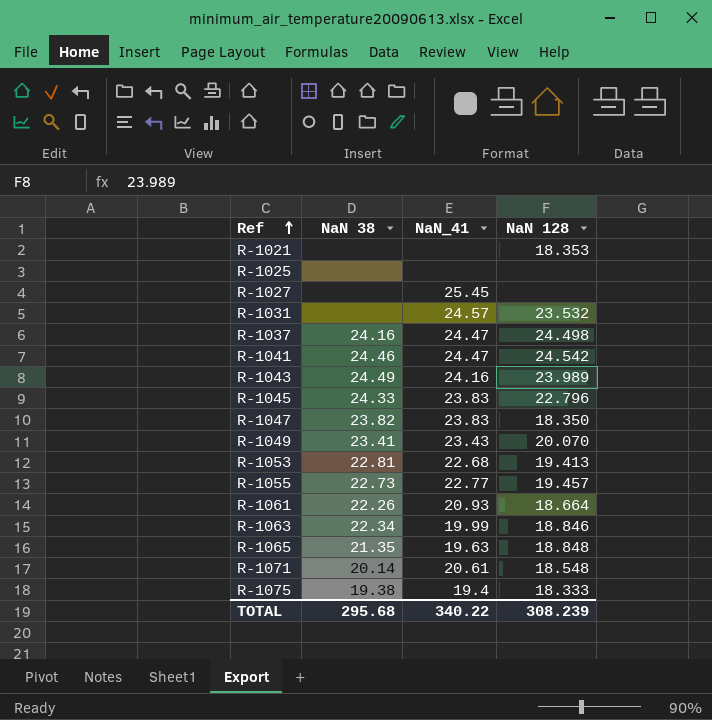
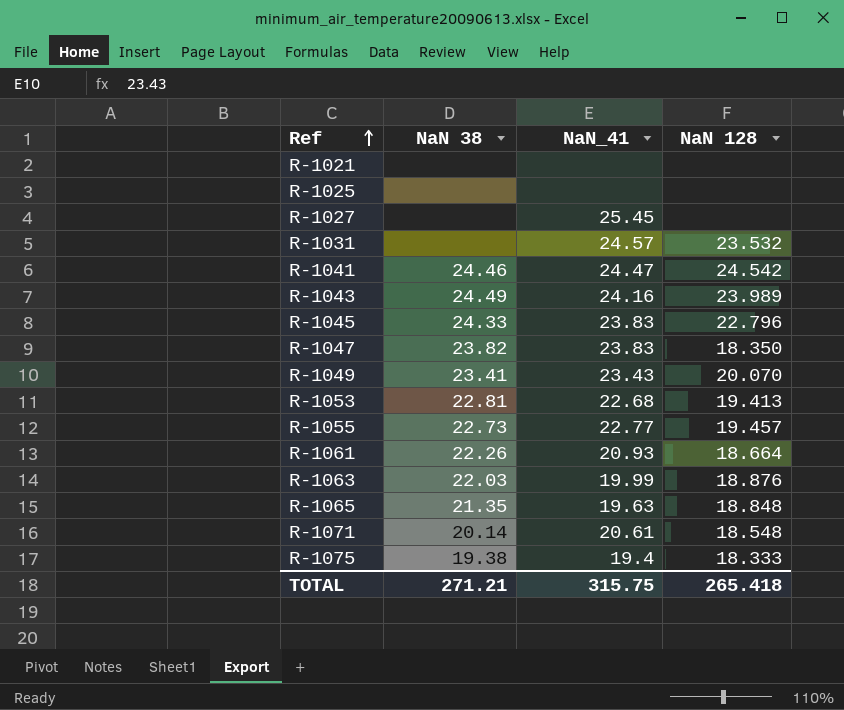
row R-1037: 24.16 | 24.47 | 24.498 -> none
R-1021 | NaN 128: 18.353 -> none
R-1063 | NaN 38: 22.34 -> 22.03
R-1063 | NaN 128: 18.846 -> 18.876
TOTAL | NaN 38: 295.68 -> 271.21
TOTAL | NaN_41: 340.22 -> 315.75
TOTAL | NaN 128: 308.239 -> 265.418

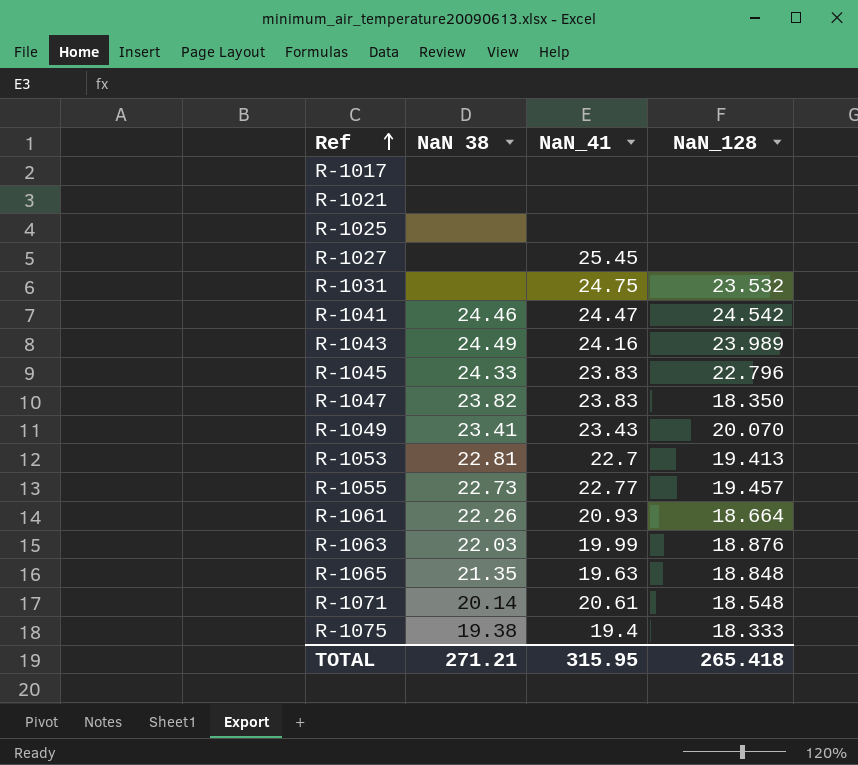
column name: NaN 128 -> NaN_128
row R-1017: none -> none | none | none
R-1031 | NaN_41: 24.57 -> 24.75
R-1053 | NaN_41: 22.68 -> 22.7
TOTAL | NaN_41: 315.75 -> 315.95

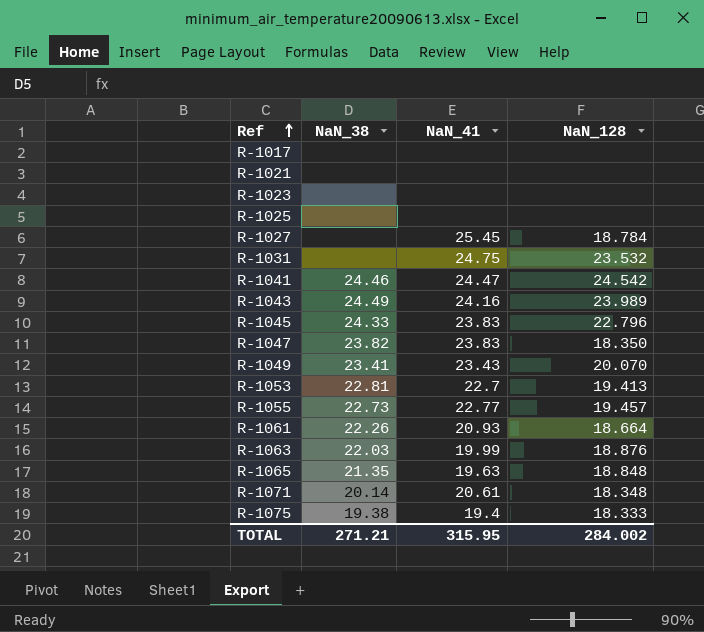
column name: NaN 38 -> NaN_38
row R-1023: none -> none | none | none
R-1027 | NaN_128: none -> 18.784
R-1071 | NaN_128: 18.548 -> 18.348
TOTAL | NaN_128: 265.418 -> 284.002

